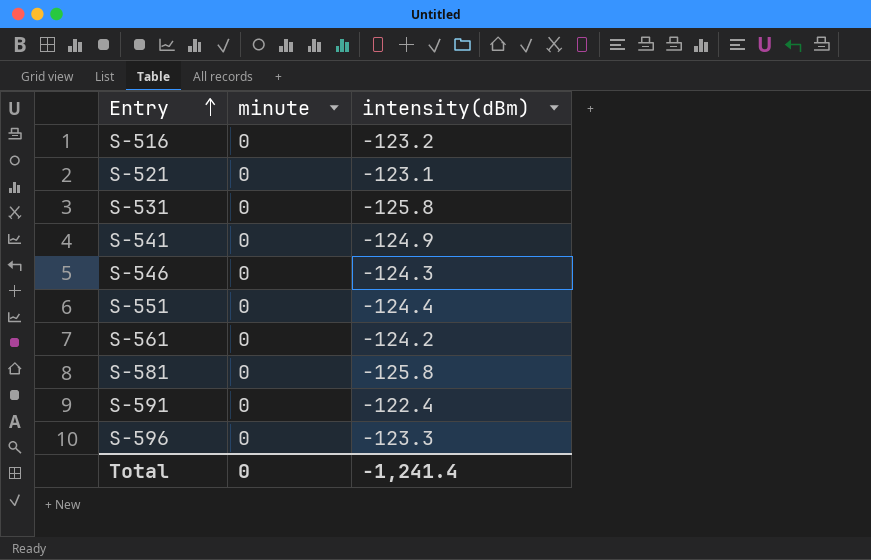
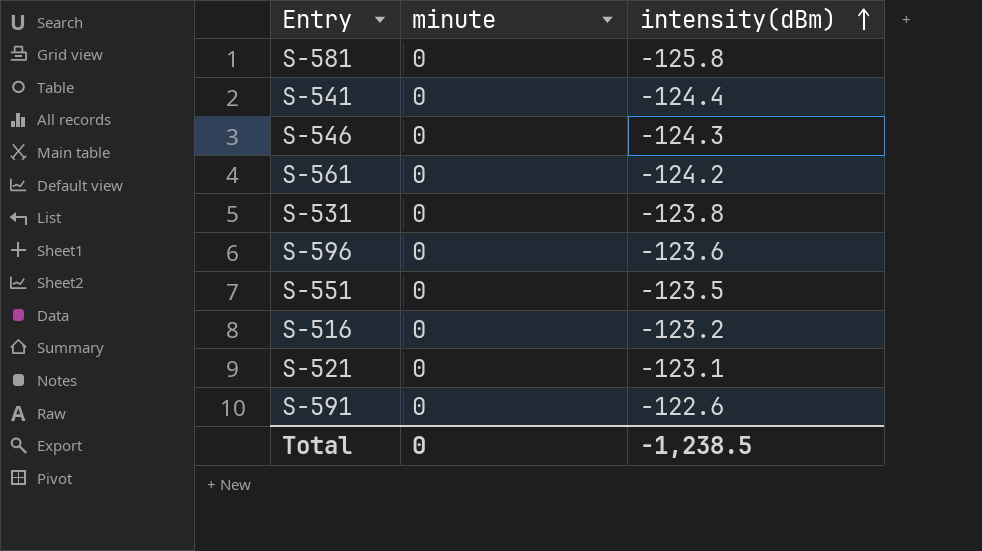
row order: Entry ascending -> intensity(dBm) ascending
S-541 | intensity(dBm): -124.9 -> -124.4
S-531 | intensity(dBm): -125.8 -> -123.8
S-596 | intensity(dBm): -123.3 -> -123.6
S-551 | intensity(dBm): -124.4 -> -123.5
S-591 | intensity(dBm): -122.4 -> -122.6
Total | intensity(dBm): -1,241.4 -> -1,238.5

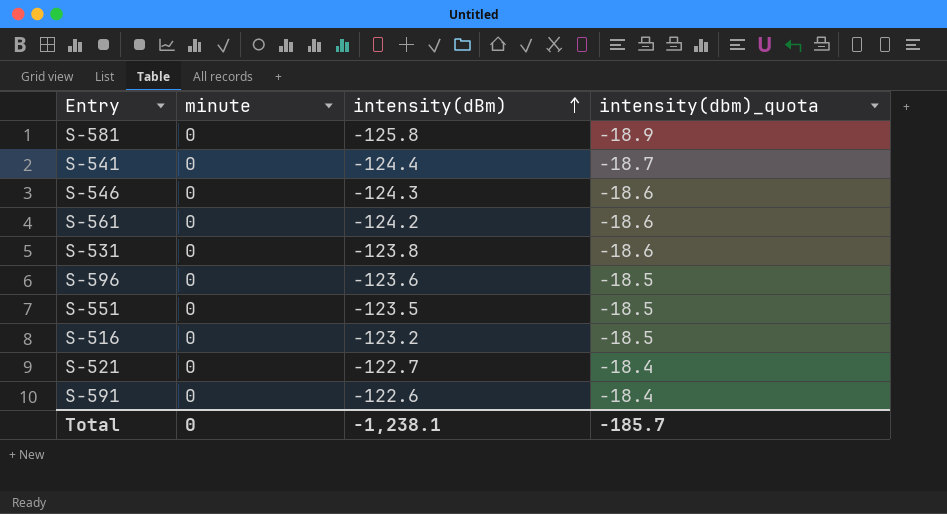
column intensity(dbm)_quota | formula: none -> [intensity(dBm)] * 0.15
S-521 | intensity(dBm): -123.1 -> -122.7
Total | intensity(dBm): -1,238.5 -> -1,238.1

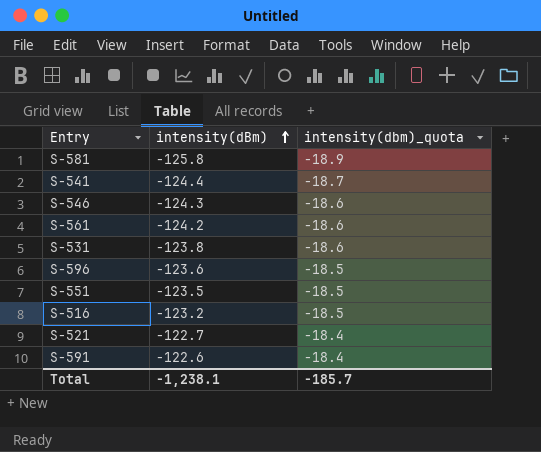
column minute | position: 2 -> none

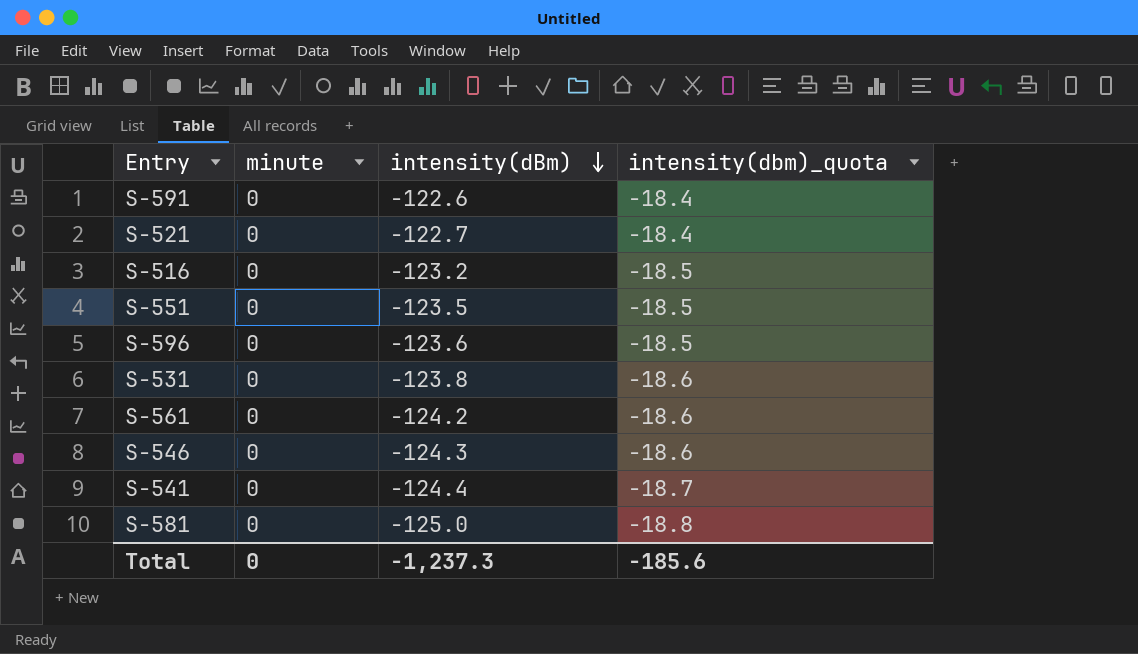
row order: intensity(dBm) ascending -> intensity(dBm) descending
column minute | position: none -> 2
S-581 | intensity(dBm): -125.8 -> -125.0
S-581 | intensity(dbm)_quota: -18.9 -> -18.8
Total | intensity(dBm): -1,238.1 -> -1,237.3
Total | intensity(dbm)_quota: -185.7 -> -185.6

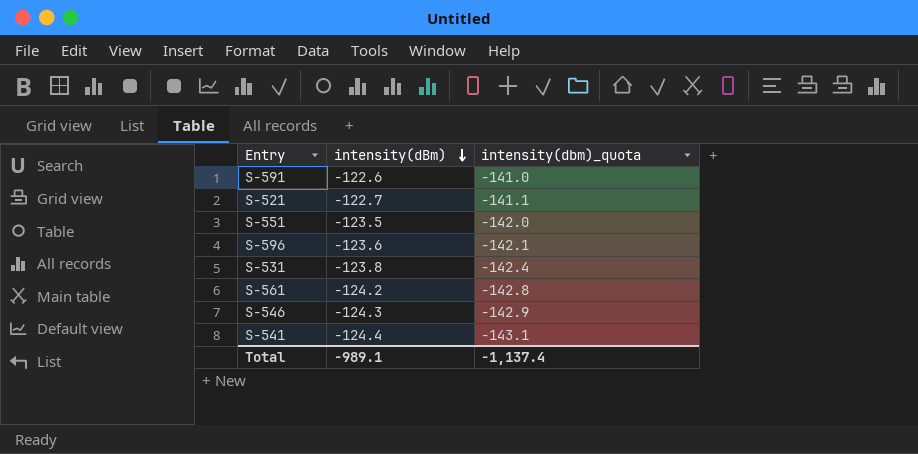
column minute | position: 2 -> none
column intensity(dbm)_quota | formula: [intensity(dBm)] * 0.15 -> [intensity(dBm)] * 1.15
row S-516: 0 | -123.2 | -18.5 -> none
row S-581: 0 | -125.0 | -18.8 -> none
Total | intensity(dBm): -1,237.3 -> -989.1
Total | intensity(dbm)_quota: -185.6 -> -1,137.4

